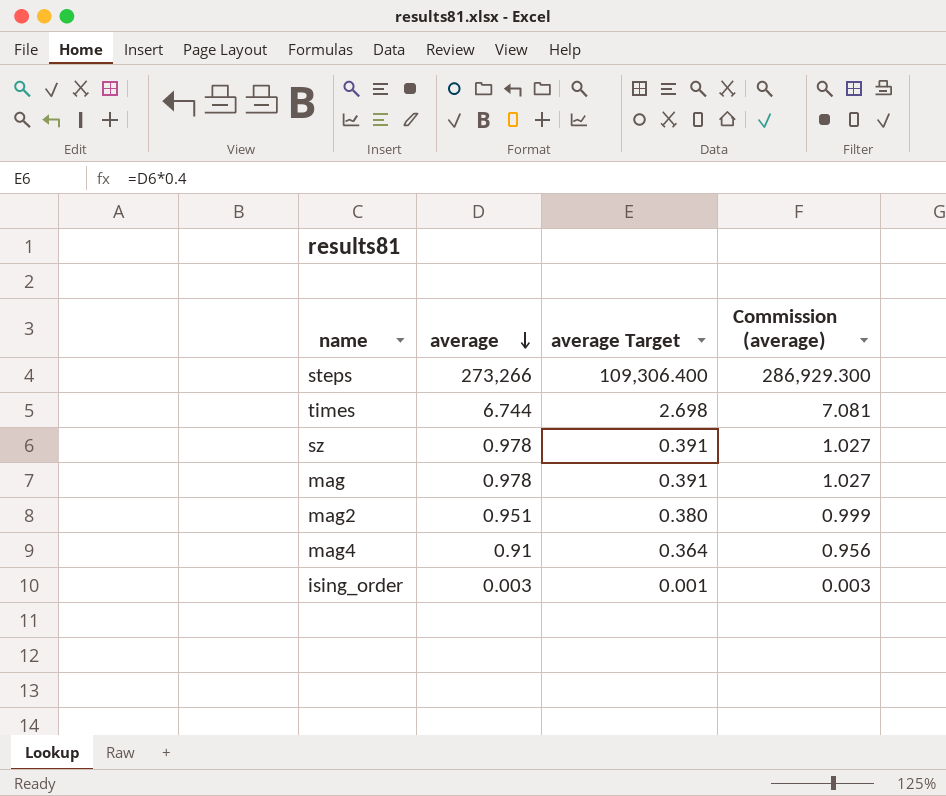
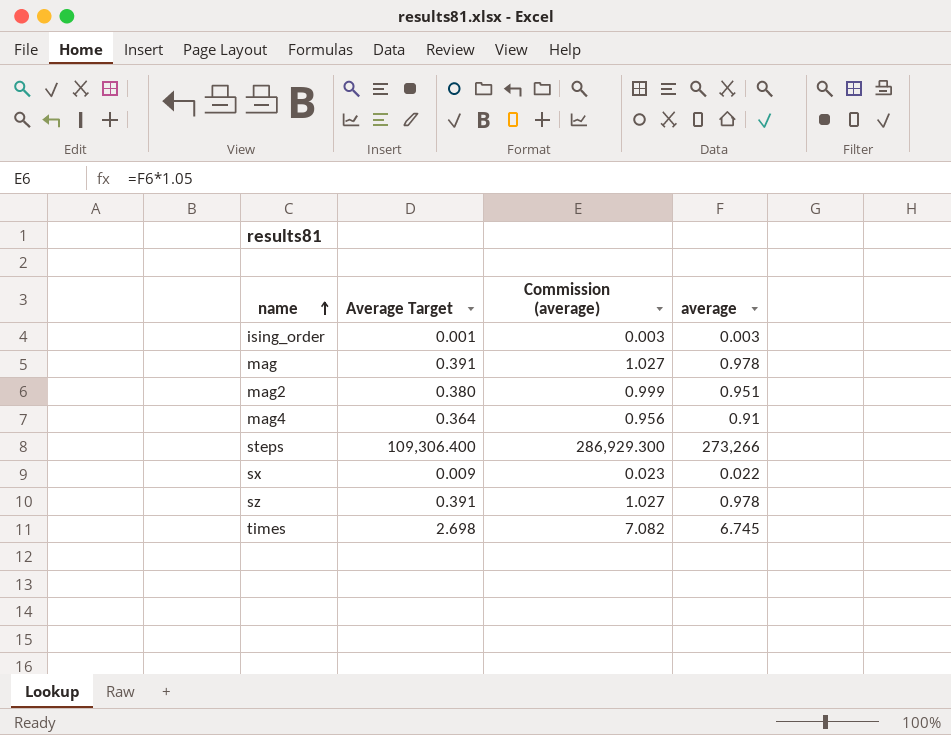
row order: average descending -> name ascending
column name: average Target -> Average Target
column average | position: 2 -> 4
row sx: none -> 0.009 | 0.023 | 0.022
times | Commission (average): 7.081 -> 7.082
times | average: 6.744 -> 6.745

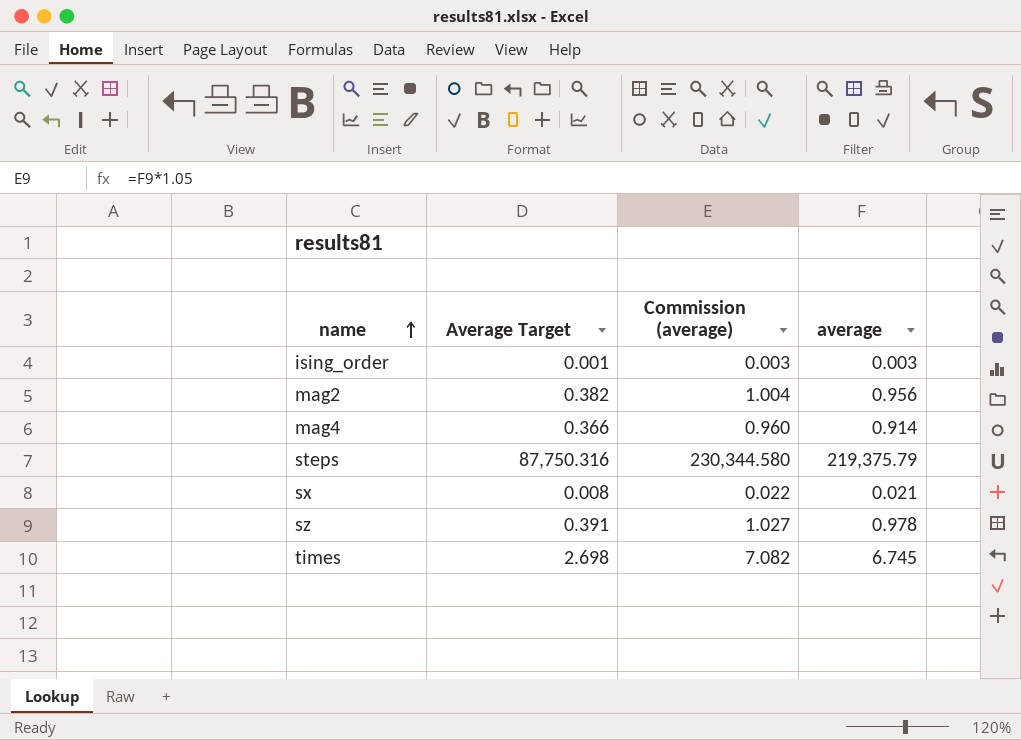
row mag: 0.391 | 1.027 | 0.978 -> none
mag2 | Average Target: 0.380 -> 0.382
mag2 | Commission (average): 0.999 -> 1.004
mag2 | average: 0.951 -> 0.956
mag4 | Average Target: 0.364 -> 0.366
mag4 | Commission (average): 0.956 -> 0.960
mag4 | average: 0.91 -> 0.914
steps | Average Target: 109,306.400 -> 87,750.316
steps | Commission (average): 286,929.300 -> 230,344.580
steps | average: 273,266 -> 219,375.79
sx | Average Target: 0.009 -> 0.008
sx | Commission (average): 0.023 -> 0.022
sx | average: 0.022 -> 0.021

